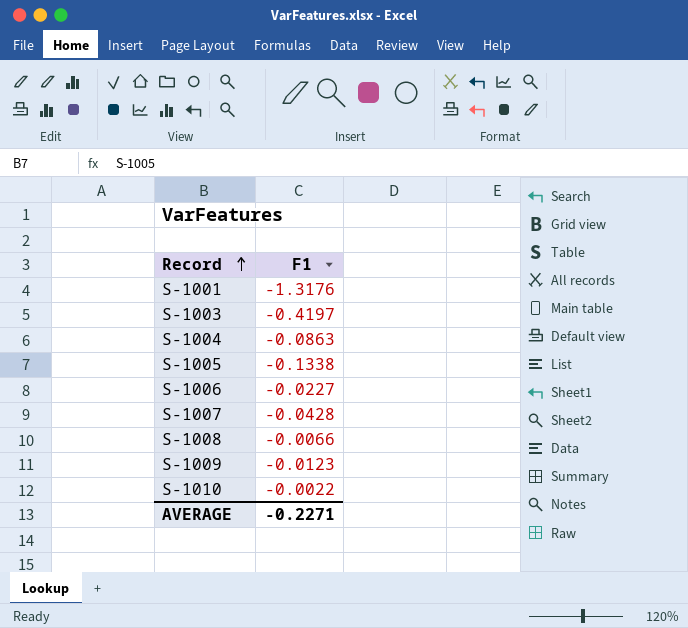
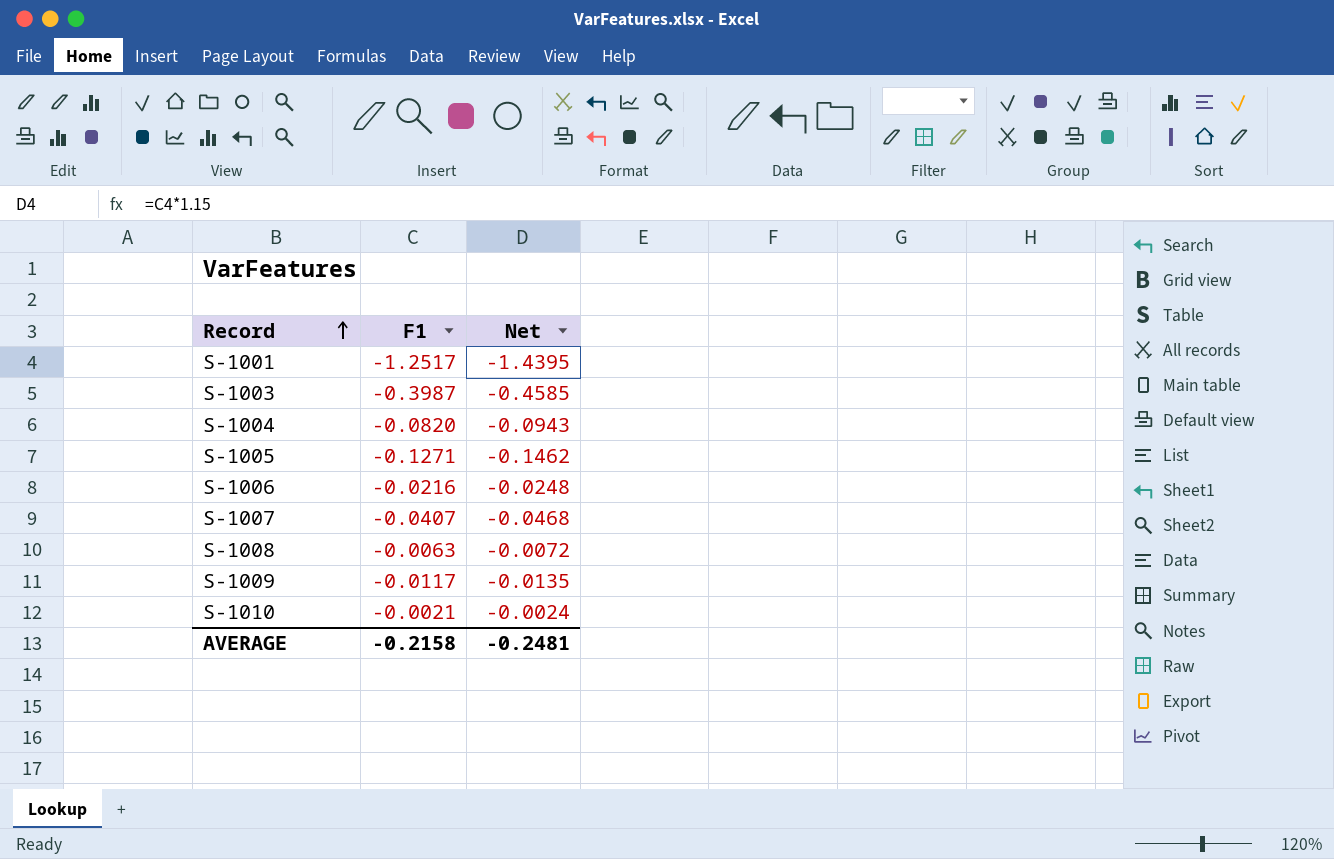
column Net | formula: none -> [F1] * 1.15
S-1001 | F1: -1.3176 -> -1.2517
S-1003 | F1: -0.4197 -> -0.3987
S-1004 | F1: -0.0863 -> -0.0820
S-1005 | F1: -0.1338 -> -0.1271
S-1006 | F1: -0.0227 -> -0.0216
S-1007 | F1: -0.0428 -> -0.0407
S-1008 | F1: -0.0066 -> -0.0063
S-1009 | F1: -0.0123 -> -0.0117
S-1010 | F1: -0.0022 -> -0.0021
AVERAGE | F1: -0.2271 -> -0.2158

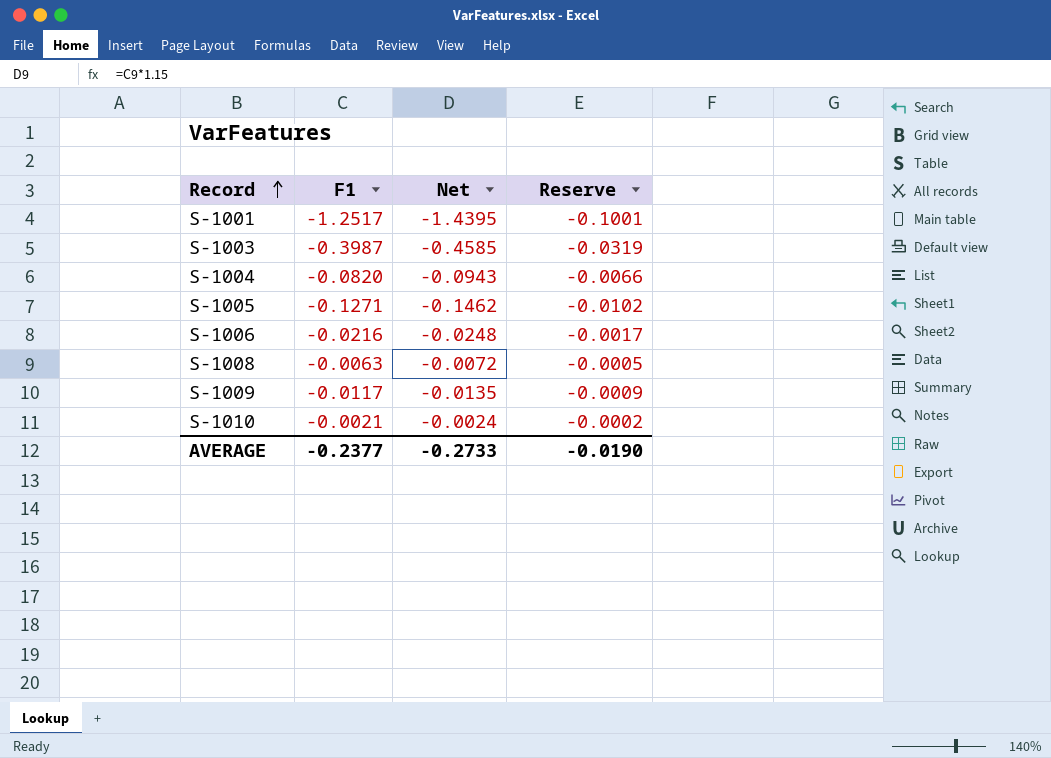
column Reserve | formula: none -> [F1] * 0.08
row S-1007: -0.0407 | -0.0468 -> none
AVERAGE | F1: -0.2158 -> -0.2377
AVERAGE | Net: -0.2481 -> -0.2733

